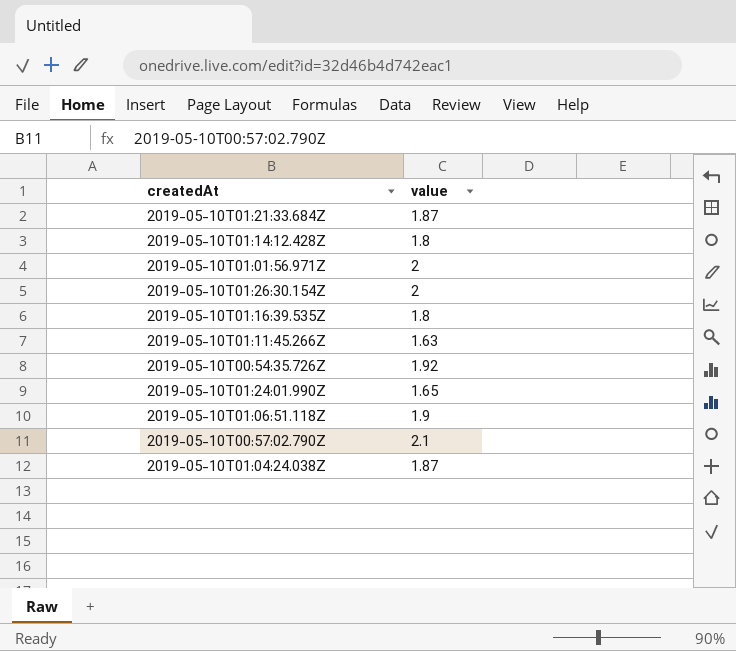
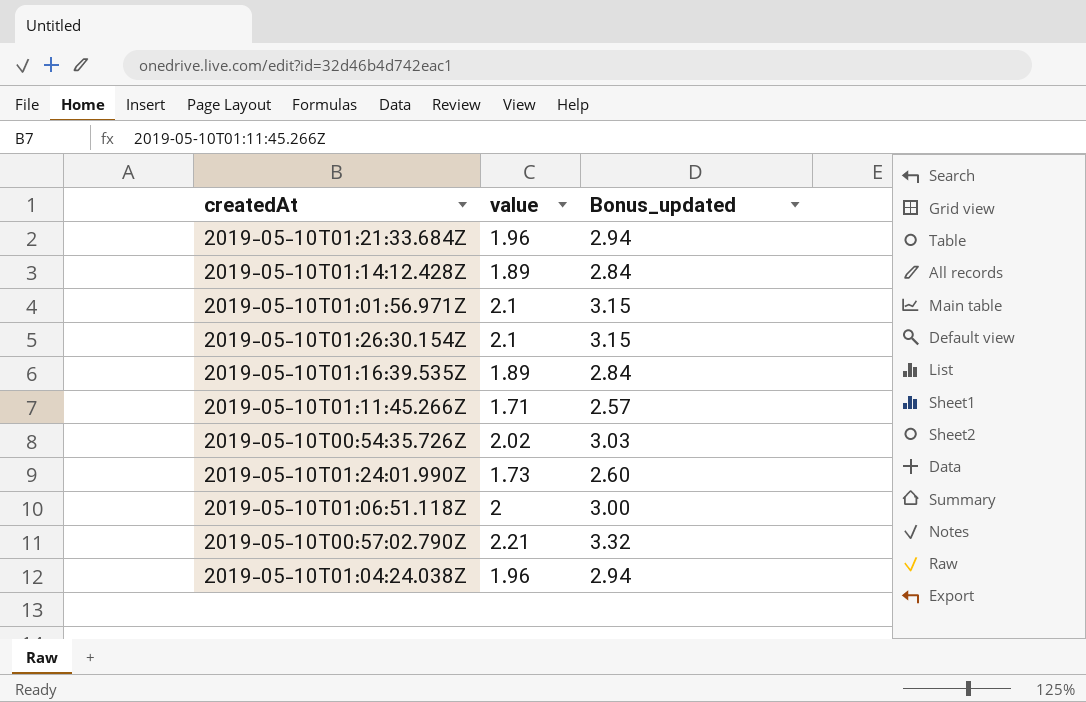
column Bonus_updated | formula: none -> [value] * 1.5
2019-05-10T01:21:33.684Z | value: 1.87 -> 1.96
2019-05-10T01:14:12.428Z | value: 1.8 -> 1.89
2019-05-10T01:01:56.971Z | value: 2 -> 2.1
2019-05-10T01:26:30.154Z | value: 2 -> 2.1
2019-05-10T01:16:39.535Z | value: 1.8 -> 1.89
2019-05-10T01:11:45.266Z | value: 1.63 -> 1.71
2019-05-10T00:54:35.726Z | value: 1.92 -> 2.02
2019-05-10T01:24:01.990Z | value: 1.65 -> 1.73
2019-05-10T01:06:51.118Z | value: 1.9 -> 2
2019-05-10T00:57:02.790Z | value: 2.1 -> 2.21
2019-05-10T01:04:24.038Z | value: 1.87 -> 1.96

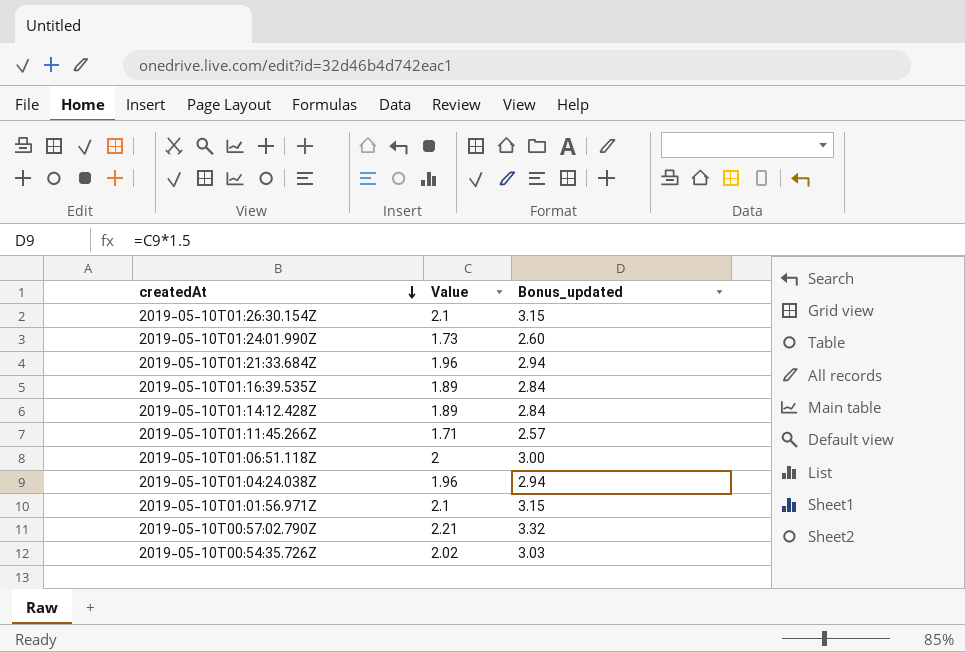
row order: none -> createdAt descending
column name: value -> Value

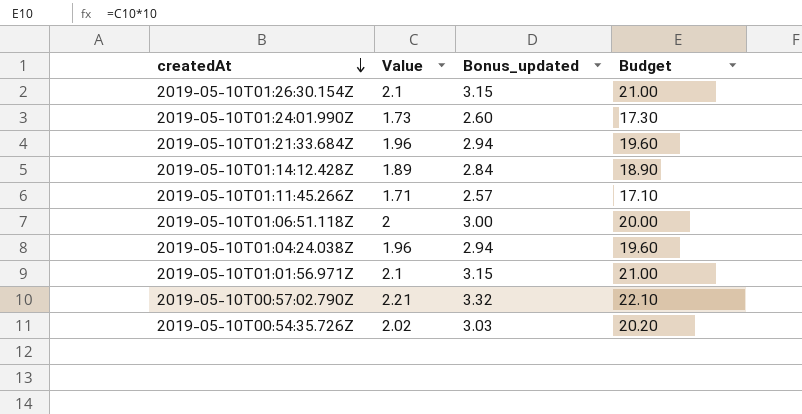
column Budget | formula: none -> [Value] * 10
row 2019-05-10T01:16:39.535Z: 1.89 | 2.84 -> none

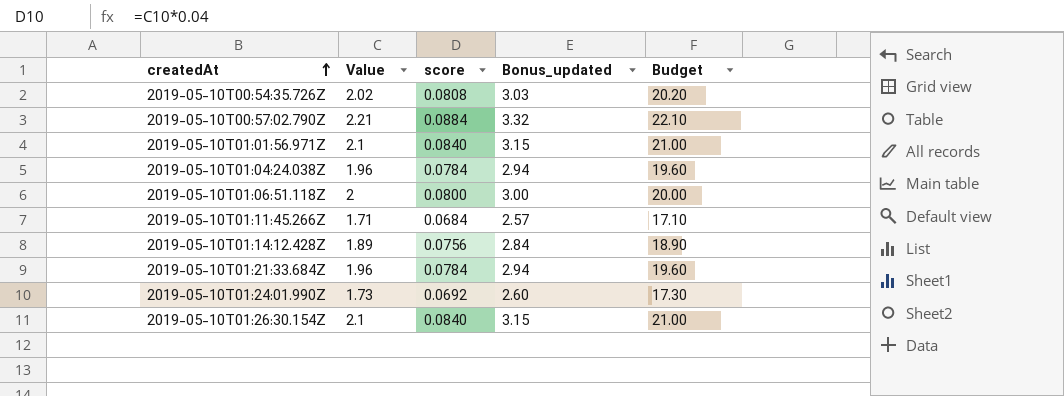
row order: createdAt descending -> createdAt ascending
column score | formula: none -> [Value] * 0.04

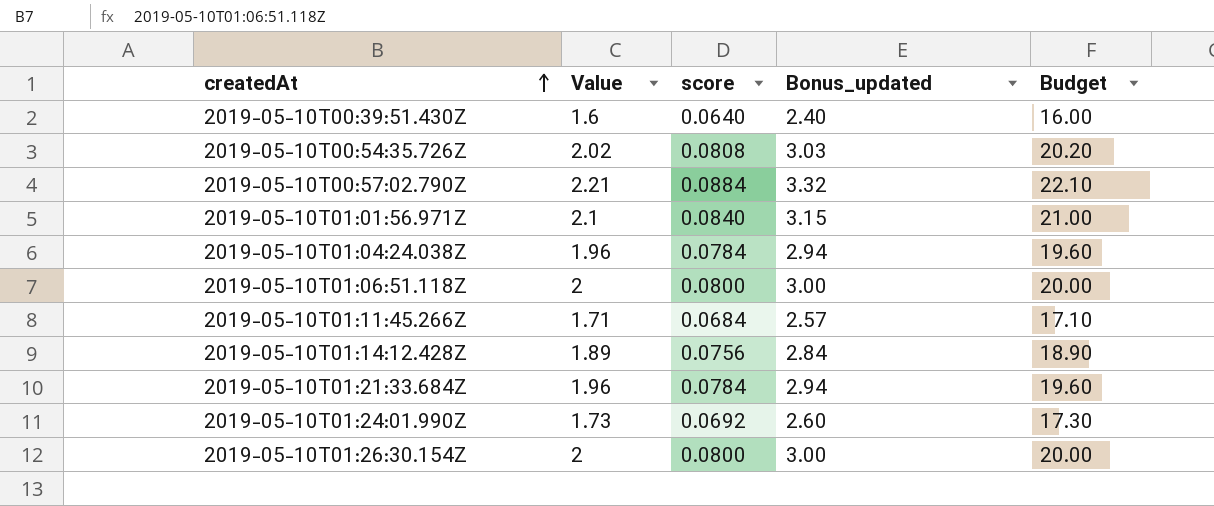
row 2019-05-10T00:39:51.430Z: none -> 1.6 | 0.0640 | 2.40 | 16.00
2019-05-10T01:26:30.154Z | Value: 2.1 -> 2
2019-05-10T01:26:30.154Z | score: 0.0840 -> 0.0800
2019-05-10T01:26:30.154Z | Bonus_updated: 3.15 -> 3.00
2019-05-10T01:26:30.154Z | Budget: 21.00 -> 20.00

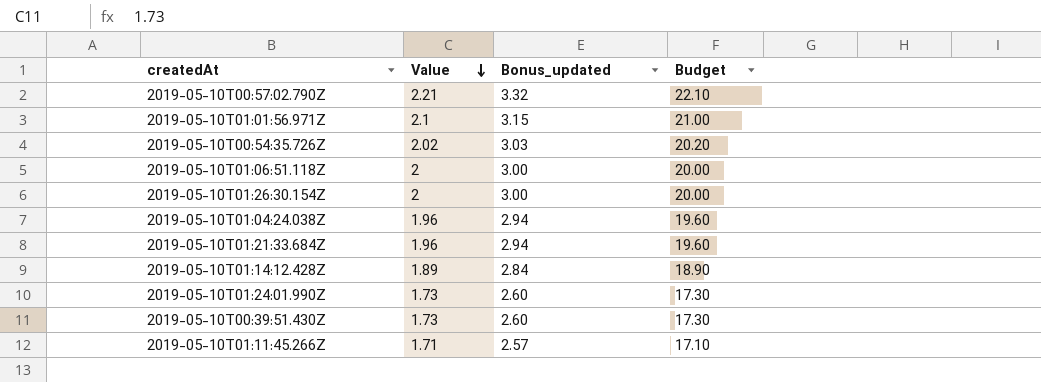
row order: createdAt ascending -> Value descending
column score | formula: [Value] * 0.04 -> none
2019-05-10T00:39:51.430Z | Value: 1.6 -> 1.73
2019-05-10T00:39:51.430Z | Bonus_updated: 2.40 -> 2.60
2019-05-10T00:39:51.430Z | Budget: 16.00 -> 17.30

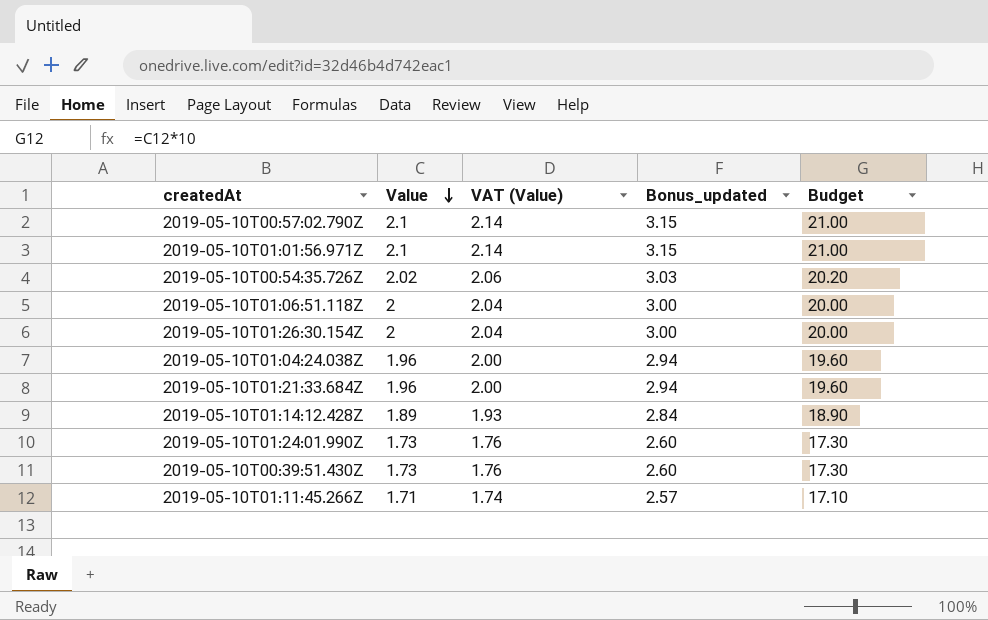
column VAT (Value) | formula: none -> [Value] * 1.02
2019-05-10T00:57:02.790Z | Value: 2.21 -> 2.1
2019-05-10T00:57:02.790Z | Bonus_updated: 3.32 -> 3.15
2019-05-10T00:57:02.790Z | Budget: 22.10 -> 21.00

